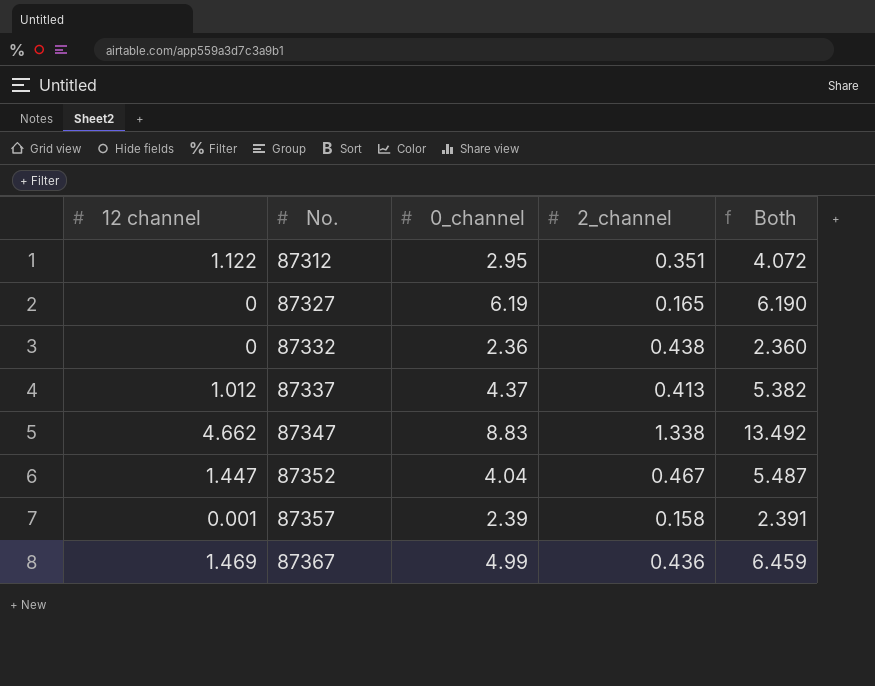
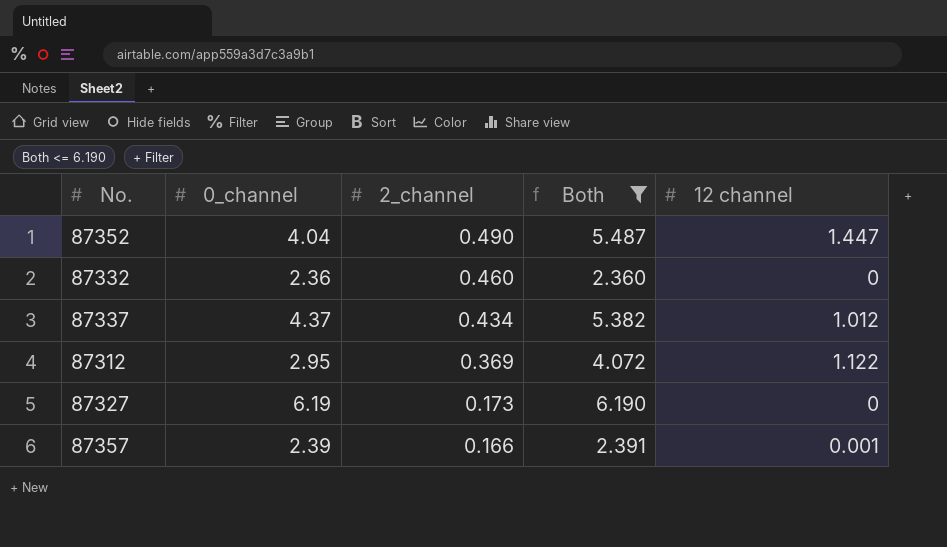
filter: none -> Both <= 6.190
row order: No. ascending -> 2_channel descending
column 12 channel | position: 1 -> 5
87352 | 2_channel: 0.467 -> 0.490
87332 | 2_channel: 0.438 -> 0.460
87337 | 2_channel: 0.413 -> 0.434
87312 | 2_channel: 0.351 -> 0.369
87327 | 2_channel: 0.165 -> 0.173
87357 | 2_channel: 0.158 -> 0.166

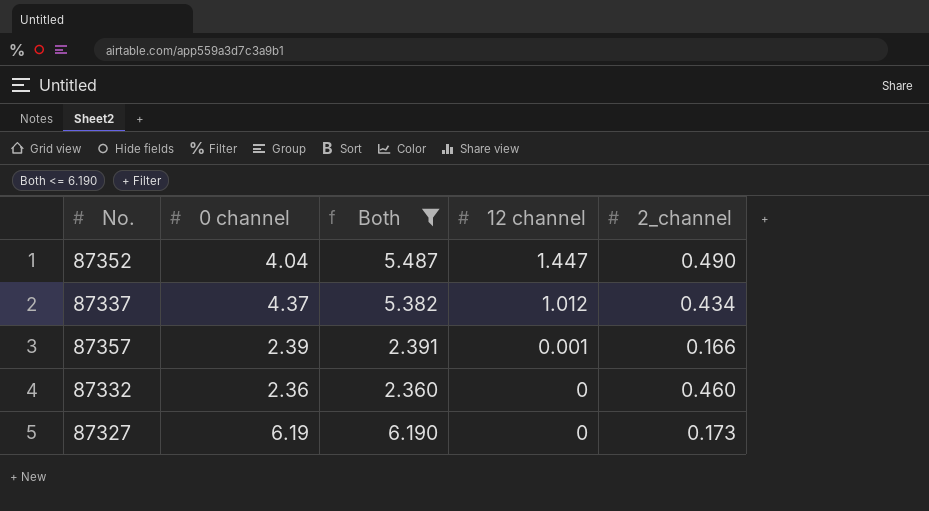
row order: 2_channel descending -> 12 channel descending
column name: 0_channel -> 0 channel
column 2_channel | position: 3 -> 5
row 87312: 2.95 | 0.369 | 4.072 | 1.122 -> none

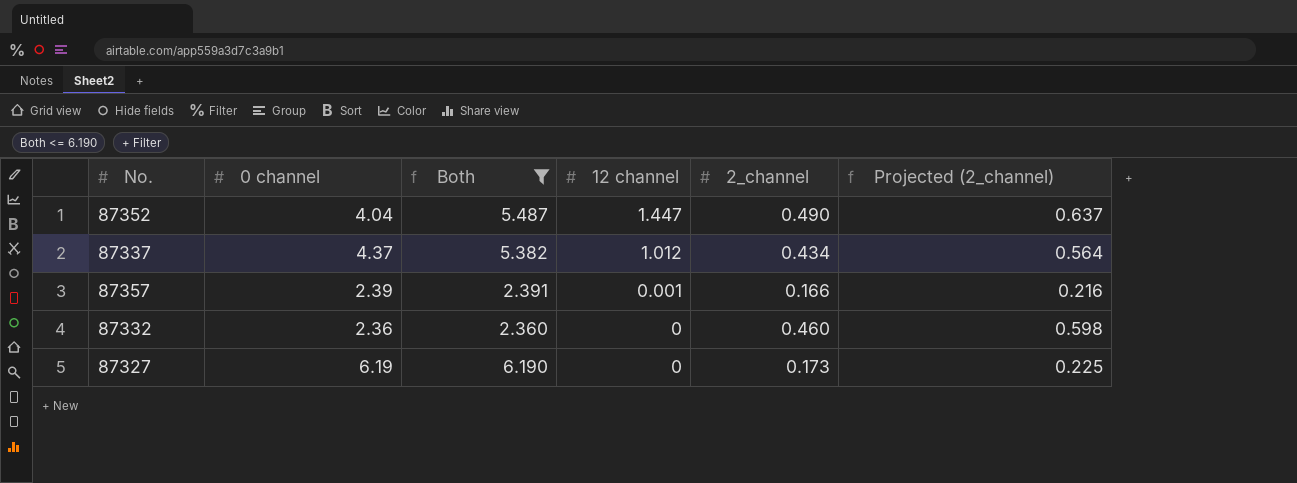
column Projected (2_channel) | formula: none -> [2_channel] * 1.3

